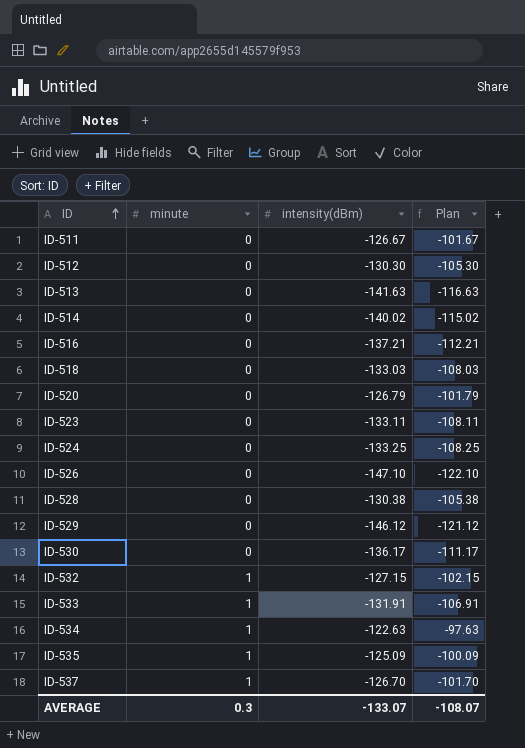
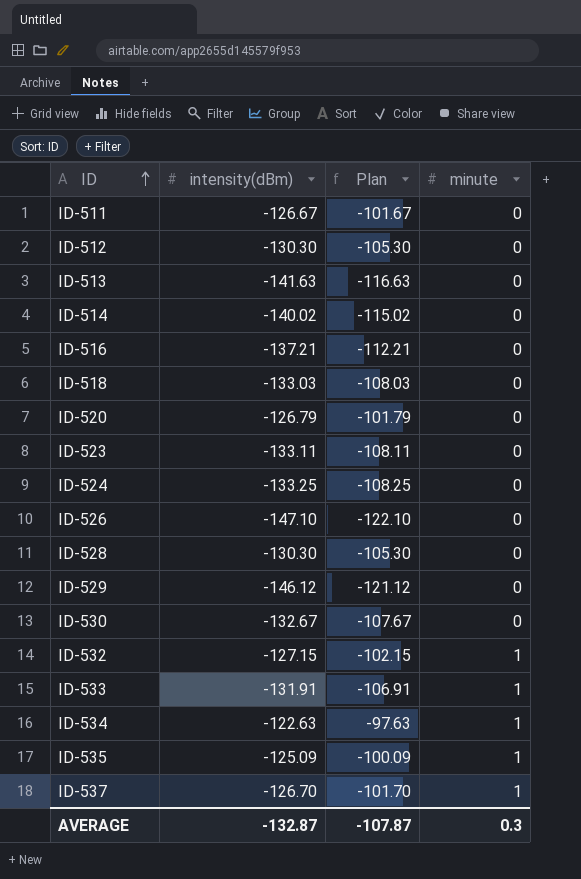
column minute | position: 2 -> 4
ID-528 | intensity(dBm): -130.38 -> -130.30
ID-528 | Plan: -105.38 -> -105.30
ID-530 | intensity(dBm): -136.17 -> -132.67
ID-530 | Plan: -111.17 -> -107.67
AVERAGE | intensity(dBm): -133.07 -> -132.87
AVERAGE | Plan: -108.07 -> -107.87

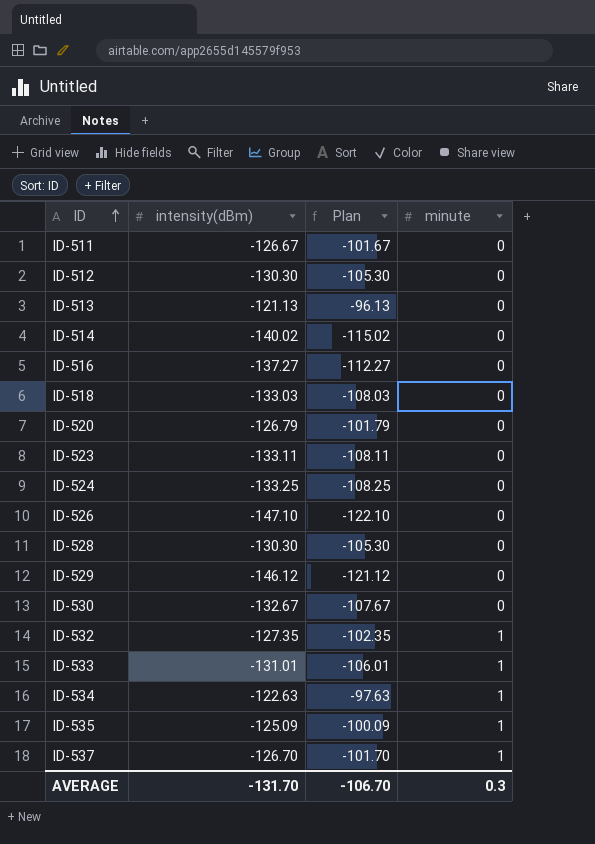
ID-513 | intensity(dBm): -141.63 -> -121.13
ID-513 | Plan: -116.63 -> -96.13
ID-516 | intensity(dBm): -137.21 -> -137.27
ID-516 | Plan: -112.21 -> -112.27
ID-532 | intensity(dBm): -127.15 -> -127.35
ID-532 | Plan: -102.15 -> -102.35
ID-533 | intensity(dBm): -131.91 -> -131.01
ID-533 | Plan: -106.91 -> -106.01
AVERAGE | intensity(dBm): -132.87 -> -131.70
AVERAGE | Plan: -107.87 -> -106.70

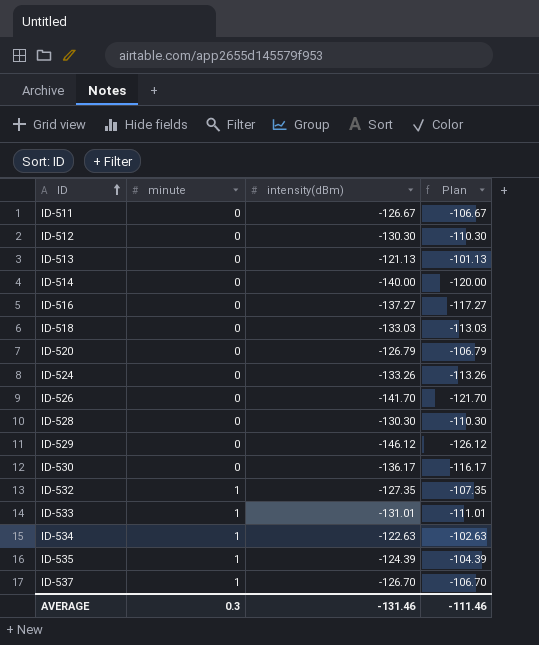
column minute | position: 4 -> 2
column Plan | formula: [intensity(dBm)] + 25 -> [intensity(dBm)] + 20
row ID-523: -133.11 | -108.11 | 0 -> none
ID-514 | intensity(dBm): -140.02 -> -140.00
ID-524 | intensity(dBm): -133.25 -> -133.26
ID-526 | intensity(dBm): -147.10 -> -141.70
ID-530 | intensity(dBm): -132.67 -> -136.17
ID-535 | intensity(dBm): -125.09 -> -124.39
AVERAGE | intensity(dBm): -131.70 -> -131.46
AVERAGE | Plan: -106.70 -> -111.46

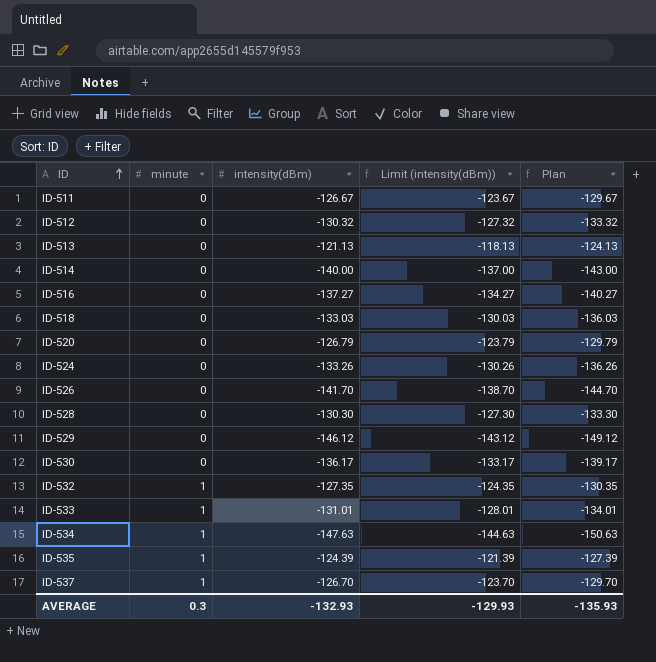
column Limit (intensity(dBm)) | formula: none -> [intensity(dBm)] + 3
column Plan | formula: [intensity(dBm)] + 20 -> [intensity(dBm)] - 3
ID-512 | intensity(dBm): -130.30 -> -130.32
ID-534 | intensity(dBm): -122.63 -> -147.63
AVERAGE | intensity(dBm): -131.46 -> -132.93
AVERAGE | Plan: -111.46 -> -135.93

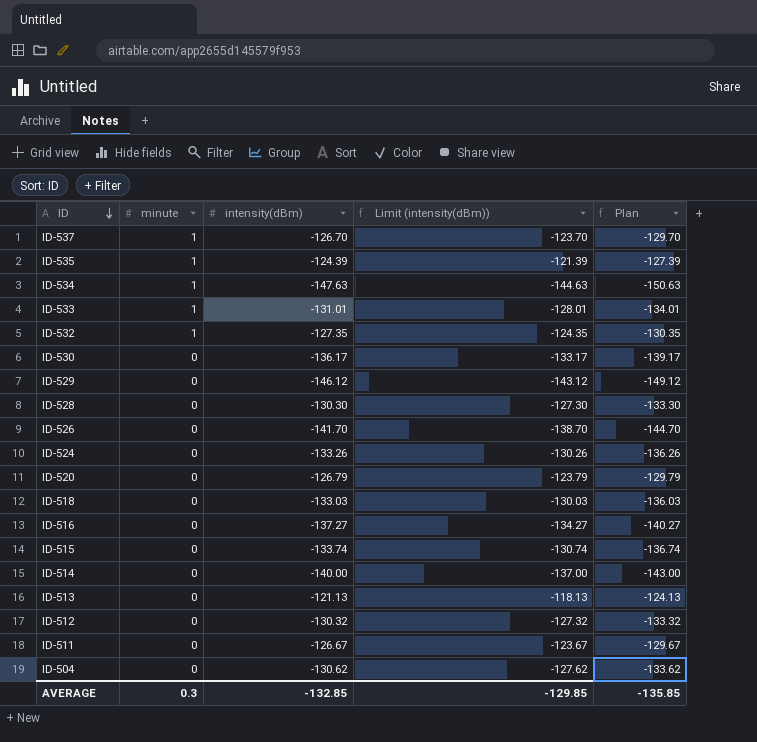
row order: ID ascending -> ID descending
row ID-515: none -> 0 | -133.74 | -130.74 | -136.74
row ID-504: none -> 0 | -130.62 | -127.62 | -133.62
AVERAGE | intensity(dBm): -132.93 -> -132.85
AVERAGE | Limit (intensity(dBm)): -129.93 -> -129.85
AVERAGE | Plan: -135.93 -> -135.85

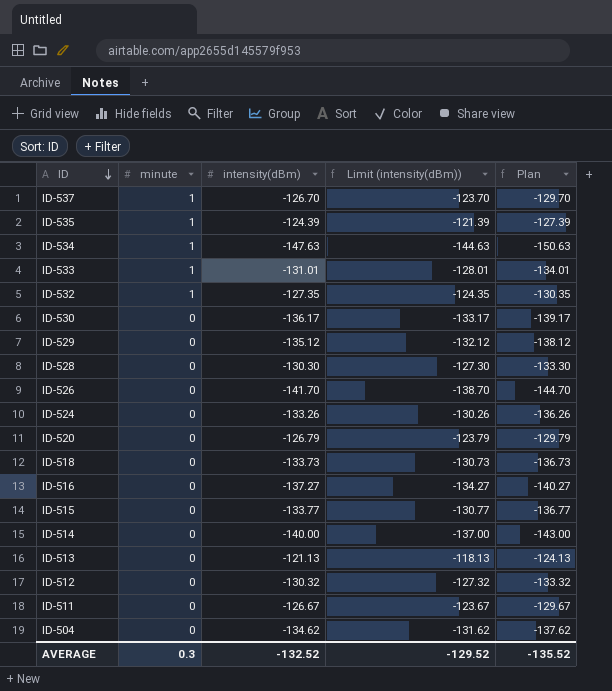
ID-529 | intensity(dBm): -146.12 -> -135.12
ID-529 | Limit (intensity(dBm)): -143.12 -> -132.12
ID-529 | Plan: -149.12 -> -138.12
ID-518 | intensity(dBm): -133.03 -> -133.73
ID-518 | Limit (intensity(dBm)): -130.03 -> -130.73
ID-518 | Plan: -136.03 -> -136.73
ID-515 | intensity(dBm): -133.74 -> -133.77
ID-515 | Limit (intensity(dBm)): -130.74 -> -130.77
ID-515 | Plan: -136.74 -> -136.77
ID-504 | intensity(dBm): -130.62 -> -134.62
ID-504 | Limit (intensity(dBm)): -127.62 -> -131.62
ID-504 | Plan: -133.62 -> -137.62
AVERAGE | intensity(dBm): -132.85 -> -132.52
AVERAGE | Limit (intensity(dBm)): -129.85 -> -129.52
AVERAGE | Plan: -135.85 -> -135.52

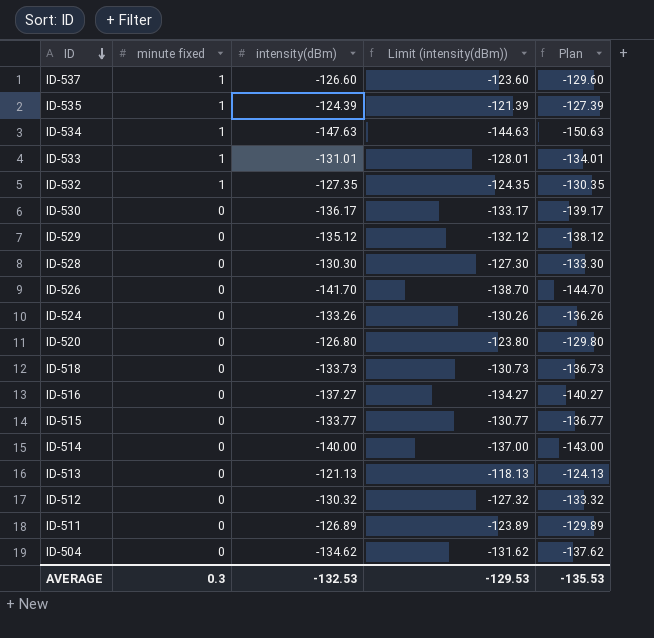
column name: minute -> minute fixed
ID-537 | intensity(dBm): -126.70 -> -126.60
ID-537 | Limit (intensity(dBm)): -123.70 -> -123.60
ID-537 | Plan: -129.70 -> -129.60
ID-520 | intensity(dBm): -126.79 -> -126.80
ID-520 | Limit (intensity(dBm)): -123.79 -> -123.80
ID-520 | Plan: -129.79 -> -129.80
ID-511 | intensity(dBm): -126.67 -> -126.89
ID-511 | Limit (intensity(dBm)): -123.67 -> -123.89
ID-511 | Plan: -129.67 -> -129.89
AVERAGE | intensity(dBm): -132.52 -> -132.53
AVERAGE | Limit (intensity(dBm)): -129.52 -> -129.53
AVERAGE | Plan: -135.52 -> -135.53

